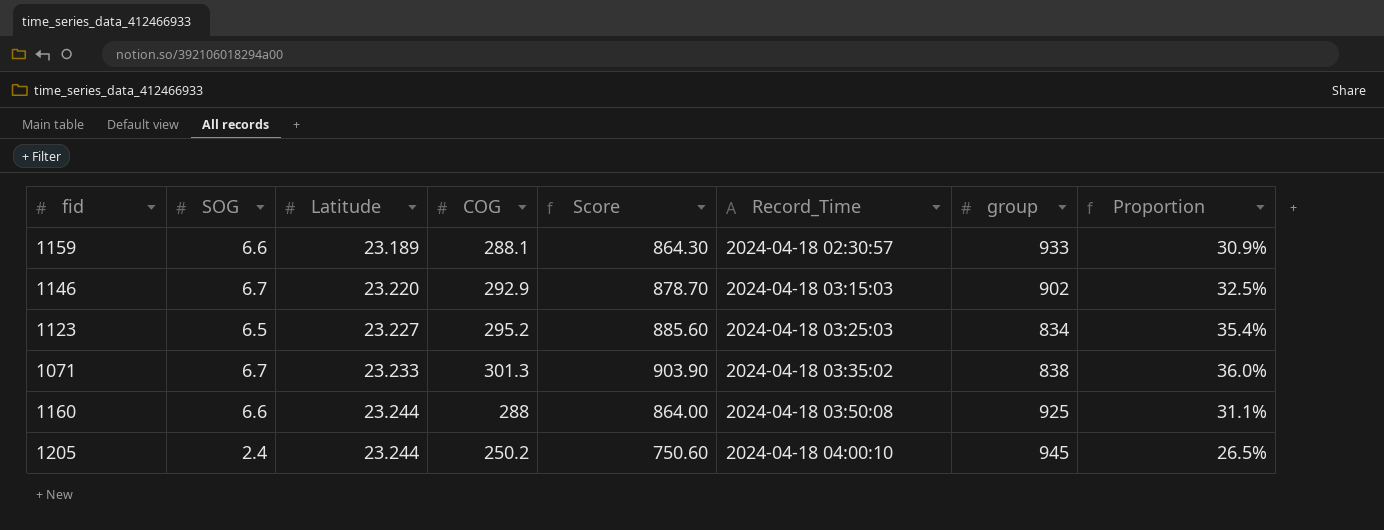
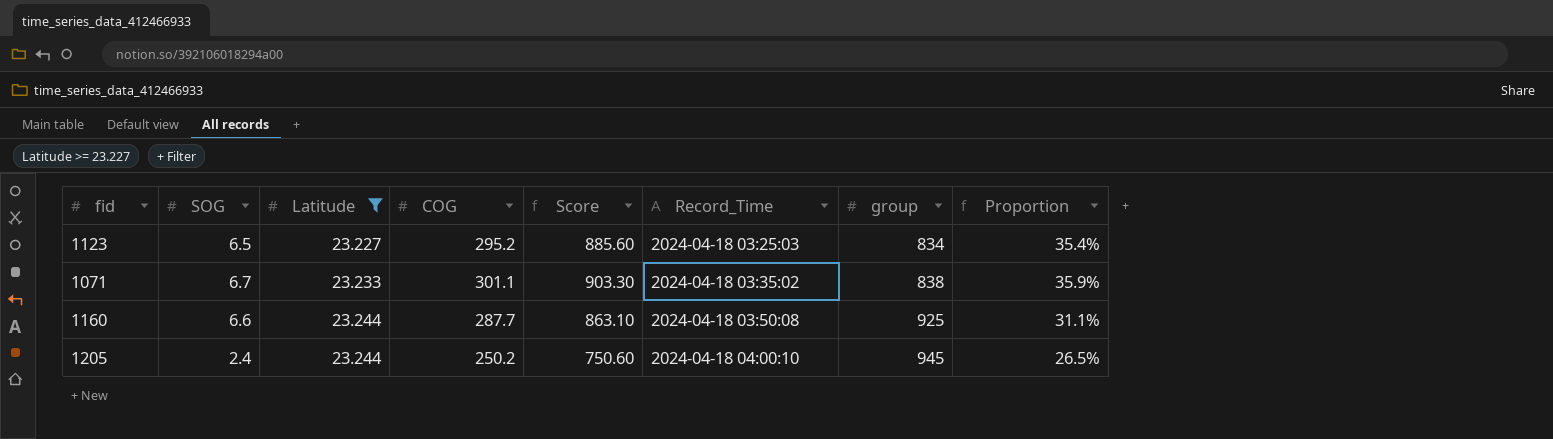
filter: none -> Latitude >= 23.227
1071 | COG: 301.3 -> 301.1
1071 | Score: 903.90 -> 903.30
1071 | Proportion: 36.0% -> 35.9%
1160 | COG: 288 -> 287.7
1160 | Score: 864.00 -> 863.10

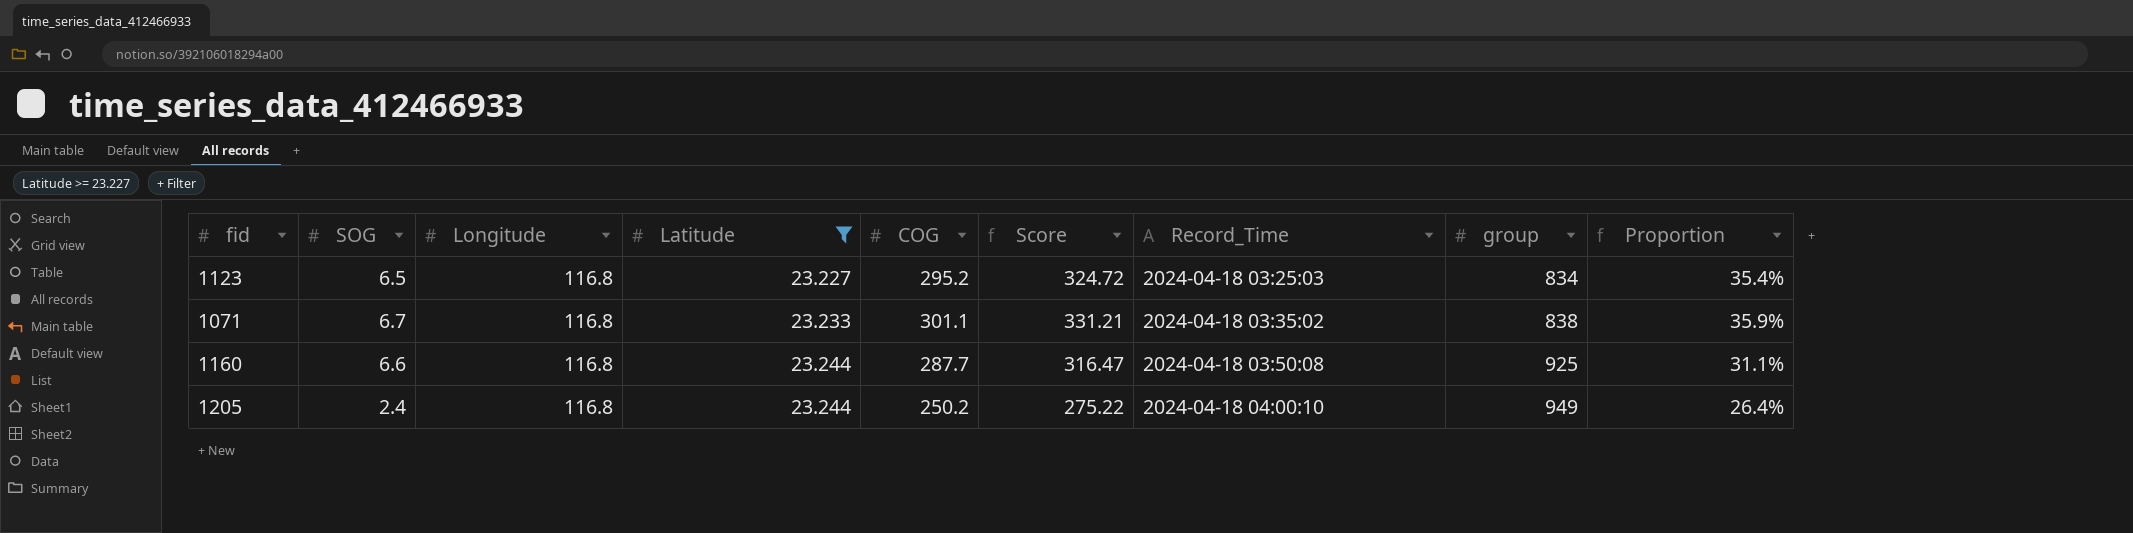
column Longitude | position: none -> 3
column Score | formula: [COG] * 3 -> [COG] * 1.1
1205 | group: 945 -> 949
1205 | Proportion: 26.5% -> 26.4%

